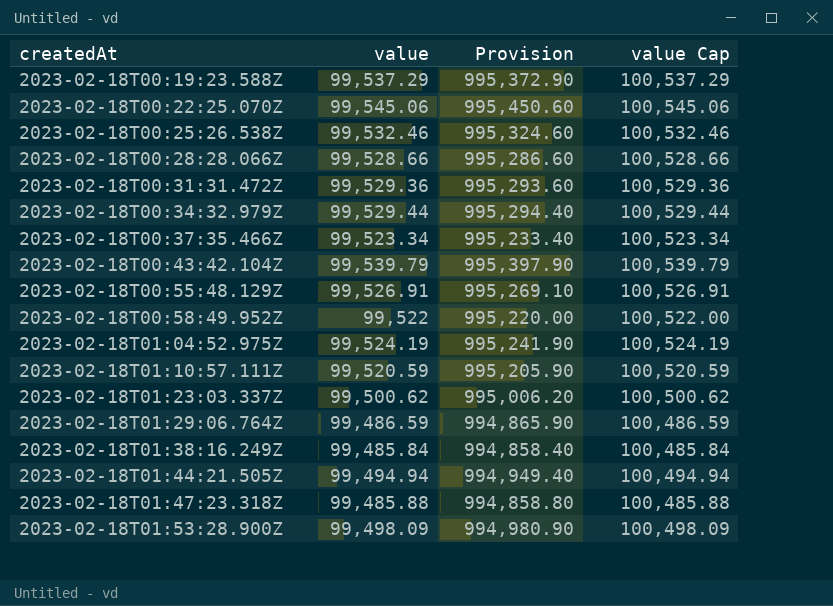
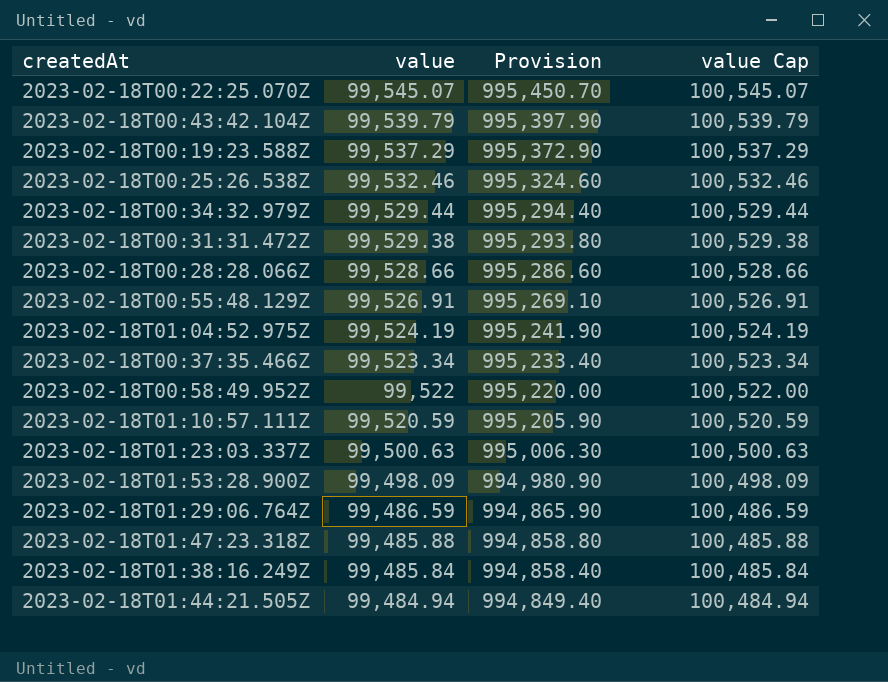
row order: createdAt ascending -> value descending
2023-02-18T00:22:25.070Z | value: 99,545.06 -> 99,545.07
2023-02-18T00:22:25.070Z | Provision: 995,450.60 -> 995,450.70
2023-02-18T00:22:25.070Z | value Cap: 100,545.06 -> 100,545.07
2023-02-18T00:31:31.472Z | value: 99,529.36 -> 99,529.38
2023-02-18T00:31:31.472Z | Provision: 995,293.60 -> 995,293.80
2023-02-18T00:31:31.472Z | value Cap: 100,529.36 -> 100,529.38
2023-02-18T01:23:03.337Z | value: 99,500.62 -> 99,500.63
2023-02-18T01:23:03.337Z | Provision: 995,006.20 -> 995,006.30
2023-02-18T01:23:03.337Z | value Cap: 100,500.62 -> 100,500.63
2023-02-18T01:44:21.505Z | value: 99,494.94 -> 99,484.94
2023-02-18T01:44:21.505Z | Provision: 994,949.40 -> 994,849.40
2023-02-18T01:44:21.505Z | value Cap: 100,494.94 -> 100,484.94

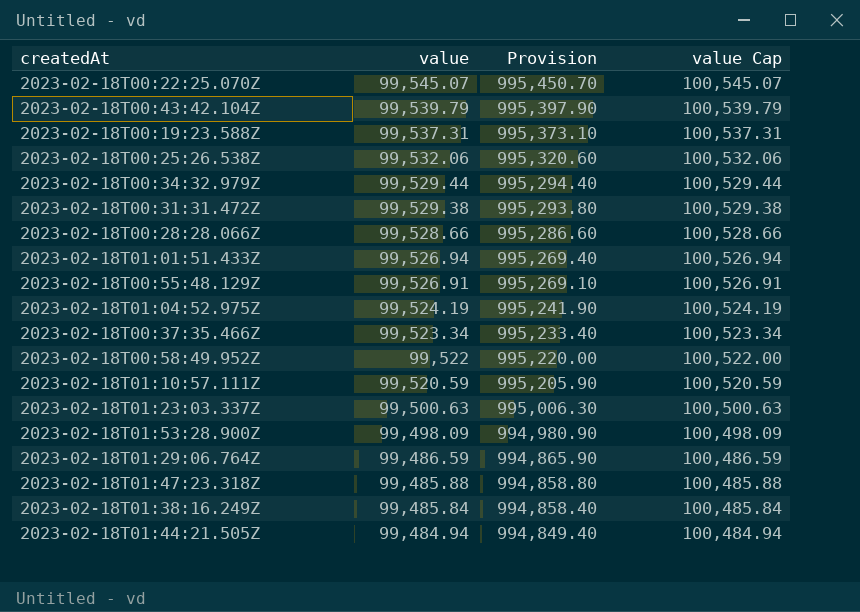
2023-02-18T00:19:23.588Z | value: 99,537.29 -> 99,537.31
2023-02-18T00:19:23.588Z | Provision: 995,372.90 -> 995,373.10
2023-02-18T00:19:23.588Z | value Cap: 100,537.29 -> 100,537.31
2023-02-18T00:25:26.538Z | value: 99,532.46 -> 99,532.06
2023-02-18T00:25:26.538Z | Provision: 995,324.60 -> 995,320.60
2023-02-18T00:25:26.538Z | value Cap: 100,532.46 -> 100,532.06
row 2023-02-18T01:01:51.433Z: none -> 99,526.94 | 995,269.40 | 100,526.94

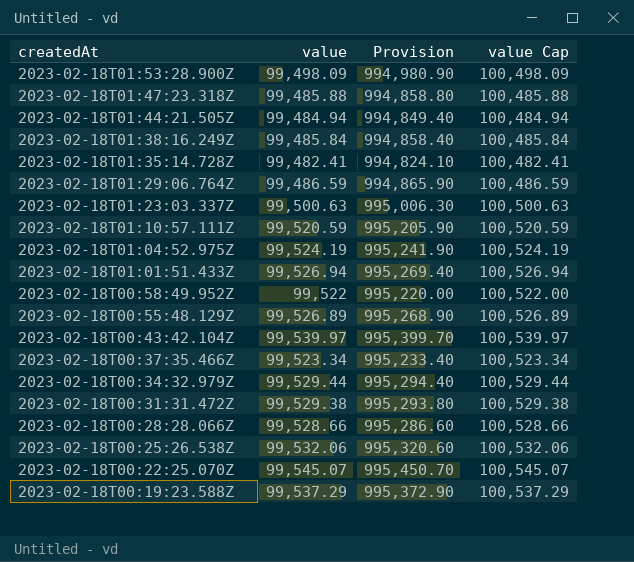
row order: value descending -> createdAt descending
row 2023-02-18T01:35:14.728Z: none -> 99,482.41 | 994,824.10 | 100,482.41
2023-02-18T00:55:48.129Z | value: 99,526.91 -> 99,526.89
2023-02-18T00:55:48.129Z | Provision: 995,269.10 -> 995,268.90
2023-02-18T00:55:48.129Z | value Cap: 100,526.91 -> 100,526.89
2023-02-18T00:43:42.104Z | value: 99,539.79 -> 99,539.97
2023-02-18T00:43:42.104Z | Provision: 995,397.90 -> 995,399.70
2023-02-18T00:43:42.104Z | value Cap: 100,539.79 -> 100,539.97
2023-02-18T00:19:23.588Z | value: 99,537.31 -> 99,537.29
2023-02-18T00:19:23.588Z | Provision: 995,373.10 -> 995,372.90
2023-02-18T00:19:23.588Z | value Cap: 100,537.31 -> 100,537.29

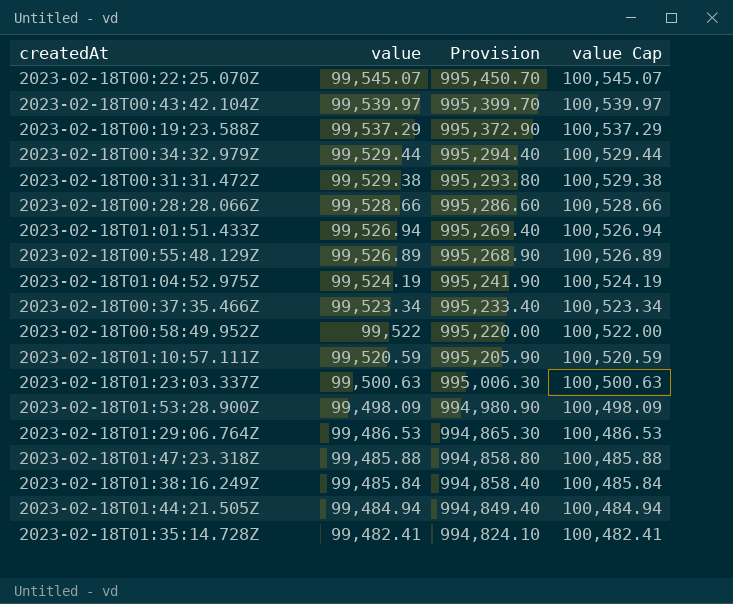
row order: createdAt descending -> value descending
row 2023-02-18T00:25:26.538Z: 99,532.06 | 995,320.60 | 100,532.06 -> none
2023-02-18T01:29:06.764Z | value: 99,486.59 -> 99,486.53
2023-02-18T01:29:06.764Z | Provision: 994,865.90 -> 994,865.30
2023-02-18T01:29:06.764Z | value Cap: 100,486.59 -> 100,486.53

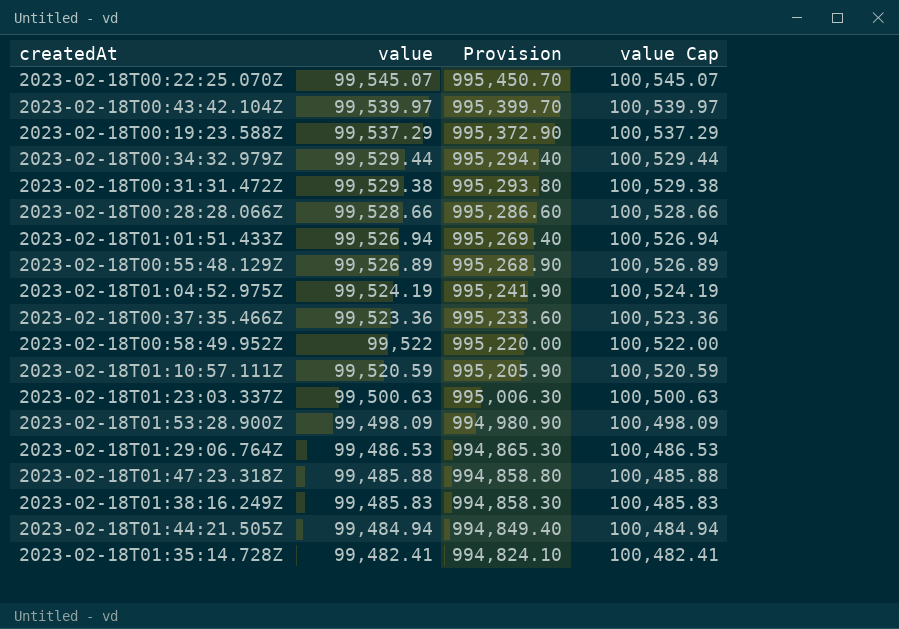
2023-02-18T00:37:35.466Z | value: 99,523.34 -> 99,523.36
2023-02-18T00:37:35.466Z | Provision: 995,233.40 -> 995,233.60
2023-02-18T00:37:35.466Z | value Cap: 100,523.34 -> 100,523.36
2023-02-18T01:38:16.249Z | value: 99,485.84 -> 99,485.83
2023-02-18T01:38:16.249Z | Provision: 994,858.40 -> 994,858.30
2023-02-18T01:38:16.249Z | value Cap: 100,485.84 -> 100,485.83

